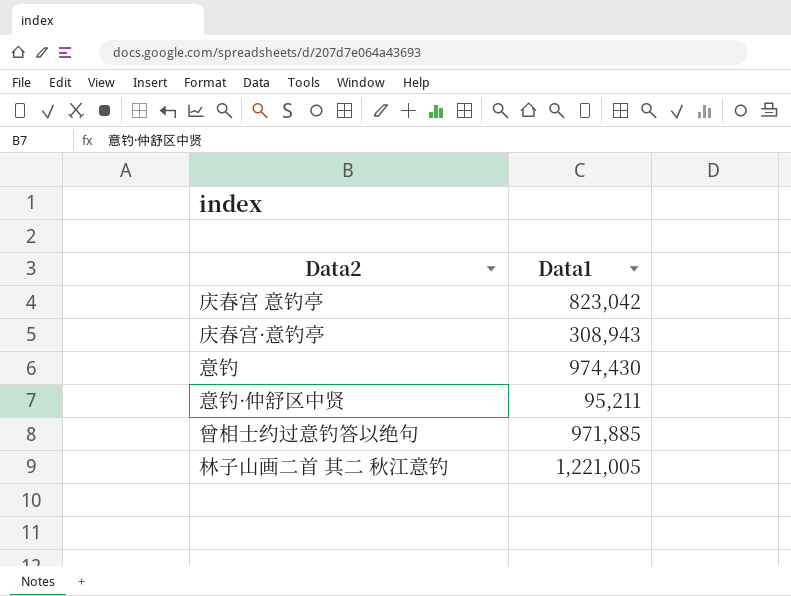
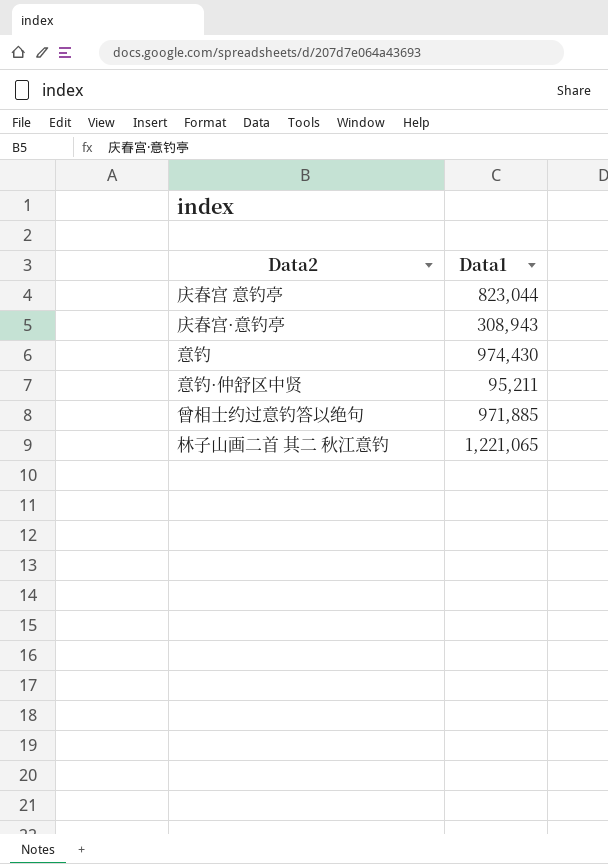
庆春宫 意钓亭 | Data1: 823,042 -> 823,044
林子山画二首 其二 秋江意钓 | Data1: 1,221,005 -> 1,221,065

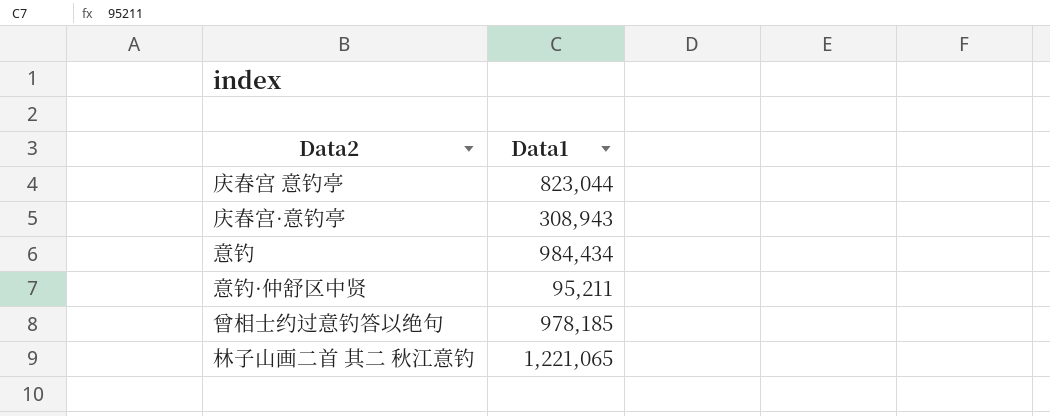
意钓 | Data1: 974,430 -> 984,434
曾相士约过意钓答以绝句 | Data1: 971,885 -> 978,185

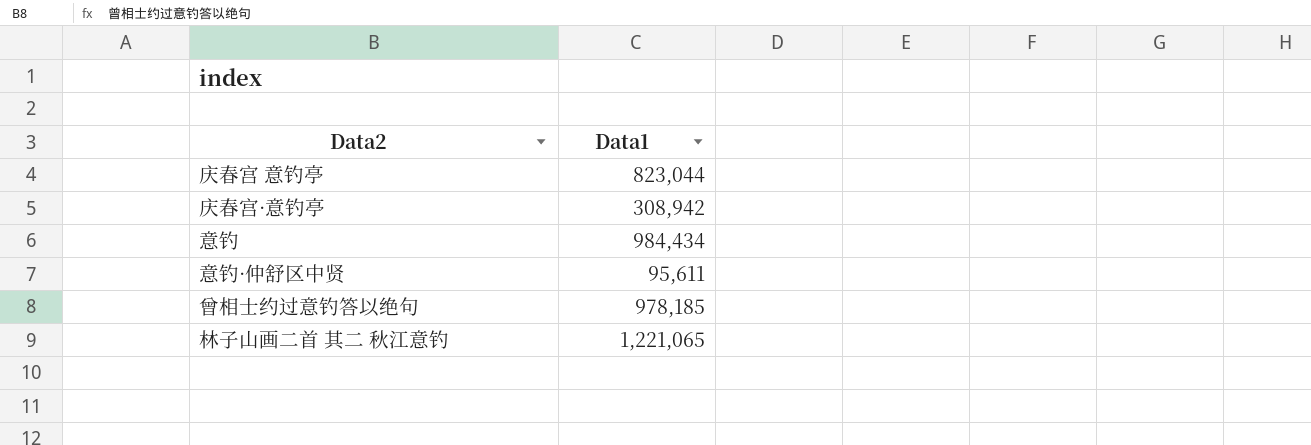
庆春宫·意钓亭 | Data1: 308,943 -> 308,942
意钓·仲舒区中贤 | Data1: 95,211 -> 95,611

